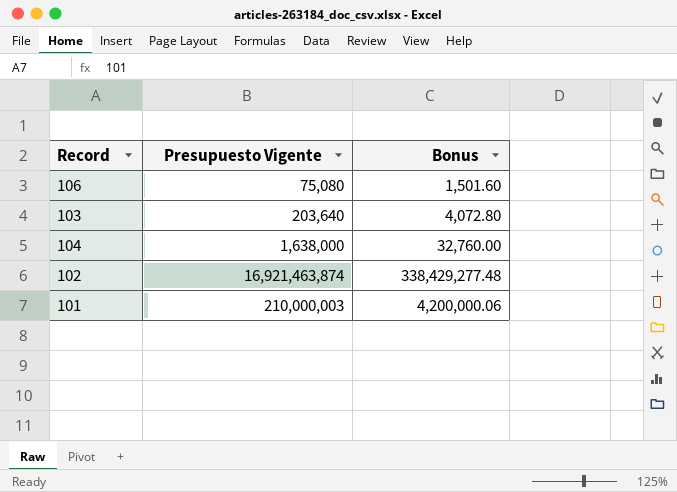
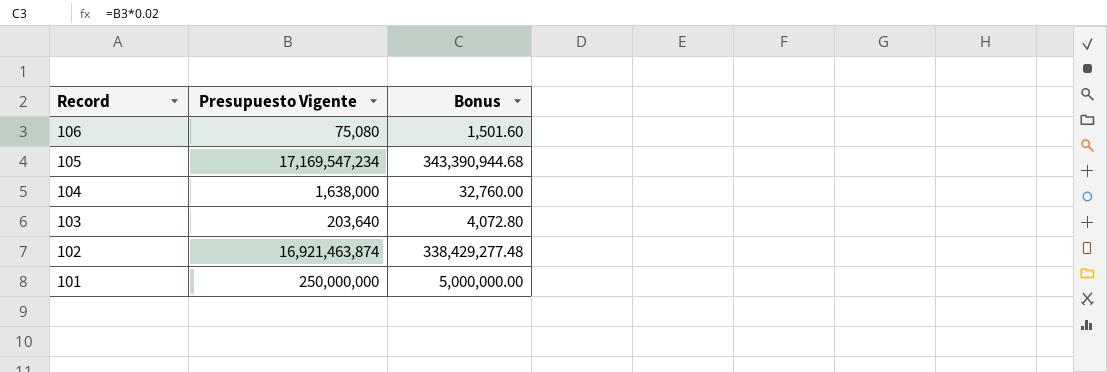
row order: none -> Record descending
row 105: none -> 17,169,547,234 | 343,390,944.68
101 | Presupuesto Vigente: 210,000,003 -> 250,000,000
101 | Bonus: 4,200,000.06 -> 5,000,000.00

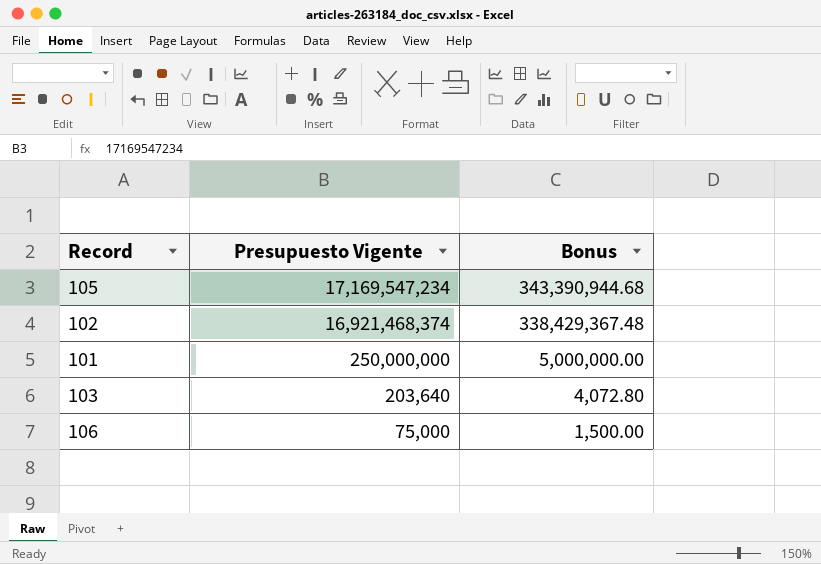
row order: Record descending -> Presupuesto Vigente descending
row 104: 1,638,000 | 32,760.00 -> none
102 | Presupuesto Vigente: 16,921,463,874 -> 16,921,468,374
102 | Bonus: 338,429,277.48 -> 338,429,367.48
106 | Presupuesto Vigente: 75,080 -> 75,000
106 | Bonus: 1,501.60 -> 1,500.00

